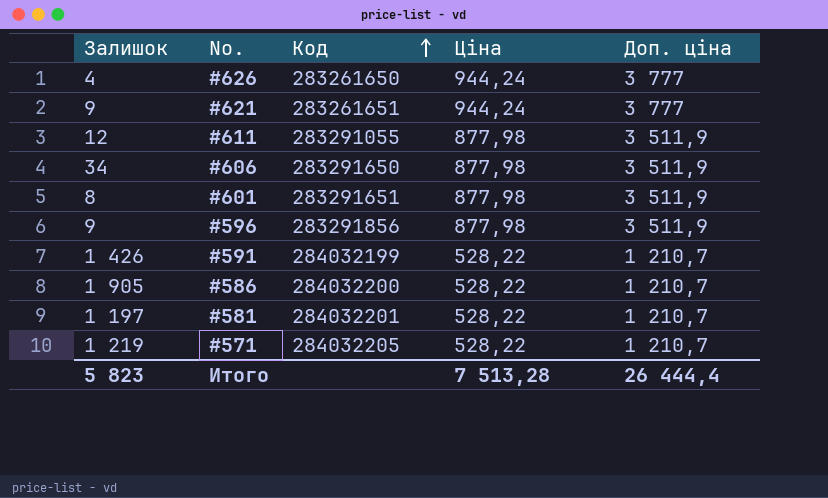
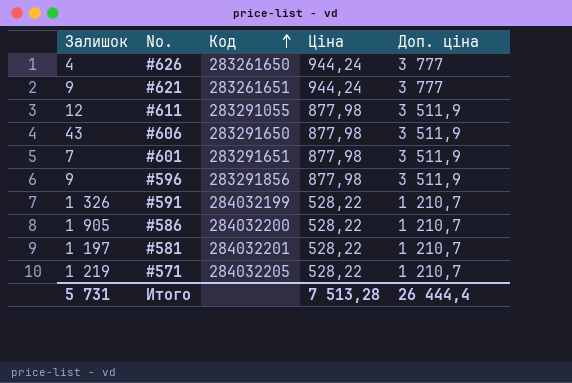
#606 | Залишок: 34 -> 43
#601 | Залишок: 8 -> 7
#591 | Залишок: 1 426 -> 1 326
Итого | Залишок: 5 823 -> 5 731

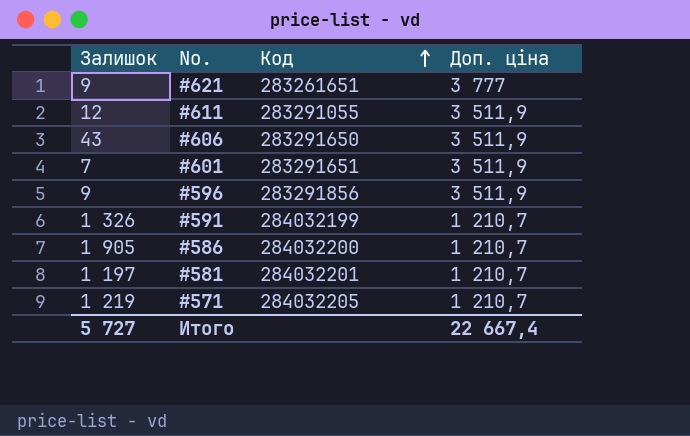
column Ціна | position: 4 -> none
row #626: 4 | 283261650 | 944,24 | 3 777 -> none
Итого | Залишок: 5 731 -> 5 727
Итого | Доп. ціна: 26 444,4 -> 22 667,4

